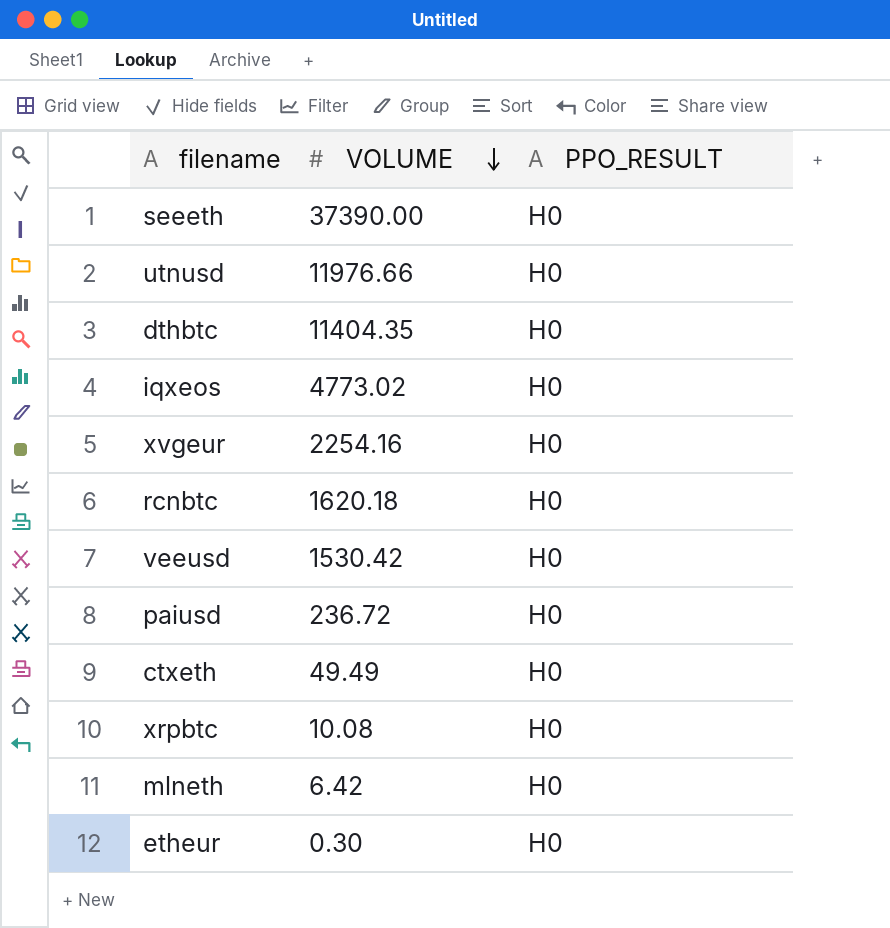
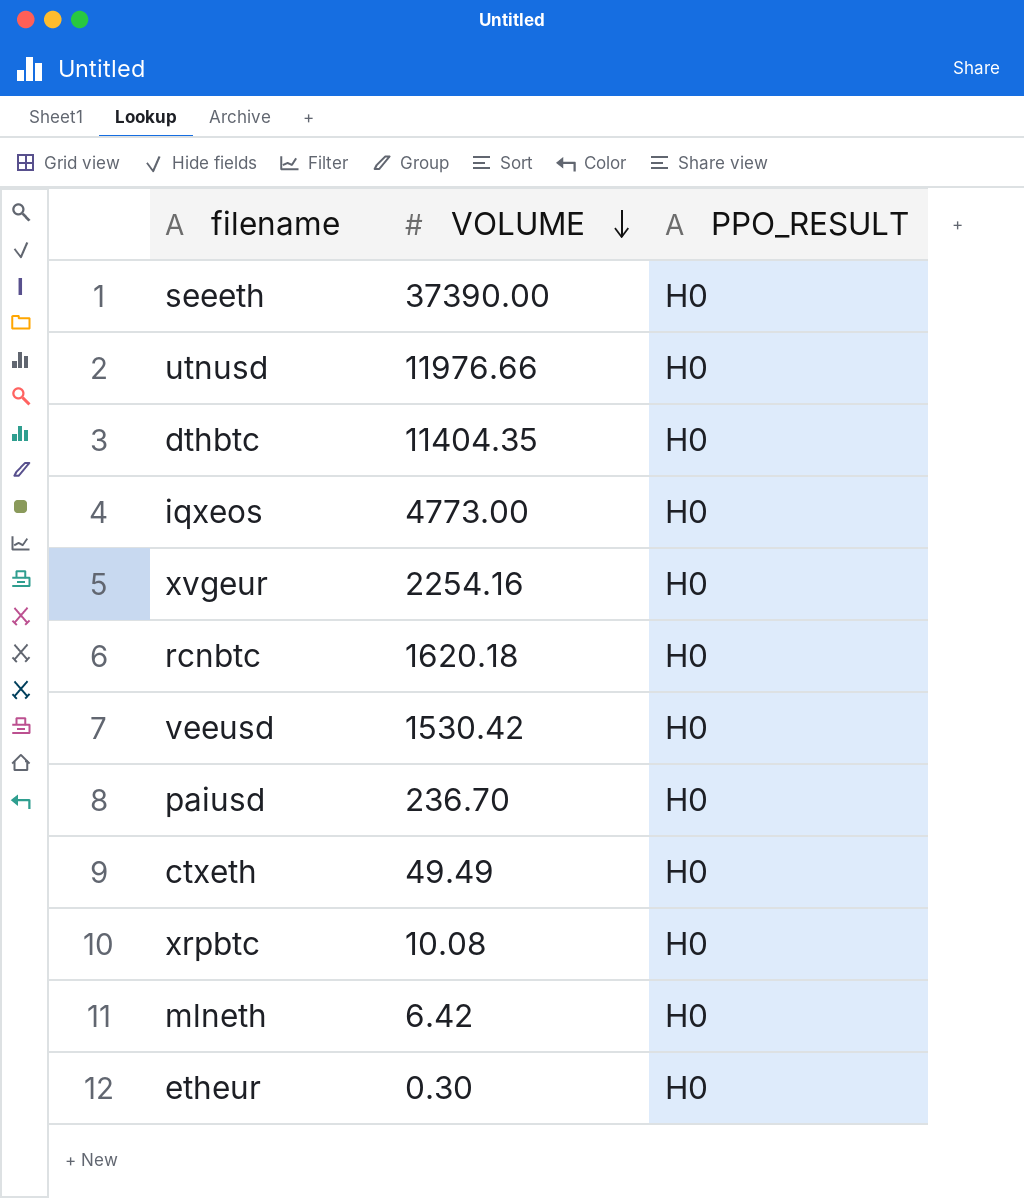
iqxeos | VOLUME: 4773.02 -> 4773.00
paiusd | VOLUME: 236.72 -> 236.70

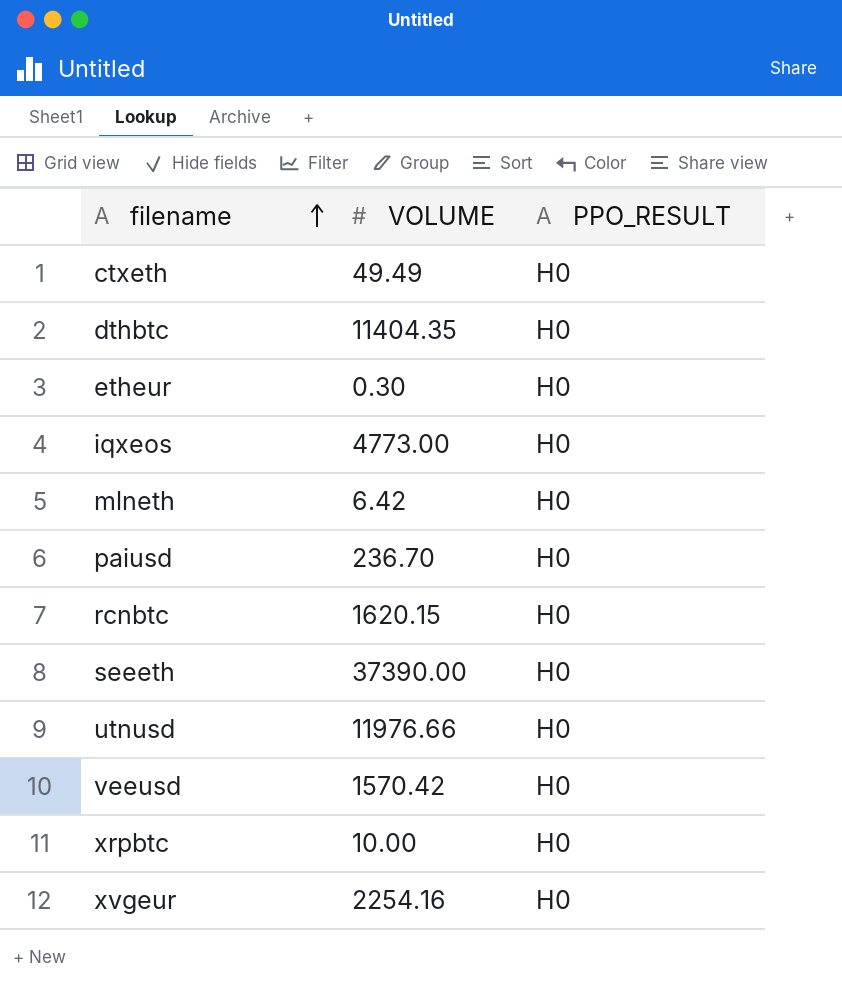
row order: VOLUME descending -> filename ascending
rcnbtc | VOLUME: 1620.18 -> 1620.15
veeusd | VOLUME: 1530.42 -> 1570.42
xrpbtc | VOLUME: 10.08 -> 10.00

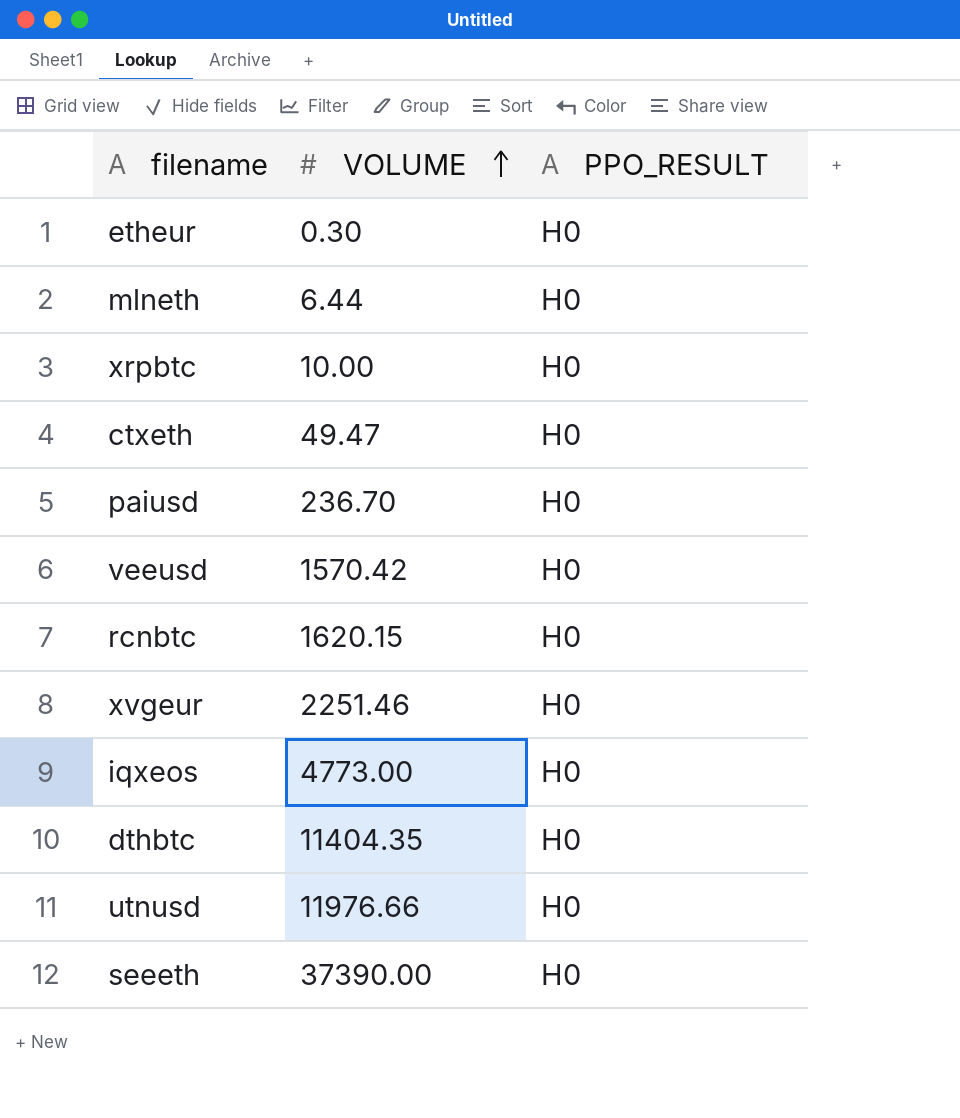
row order: filename ascending -> VOLUME ascending
mlneth | VOLUME: 6.42 -> 6.44
ctxeth | VOLUME: 49.49 -> 49.47
xvgeur | VOLUME: 2254.16 -> 2251.46

